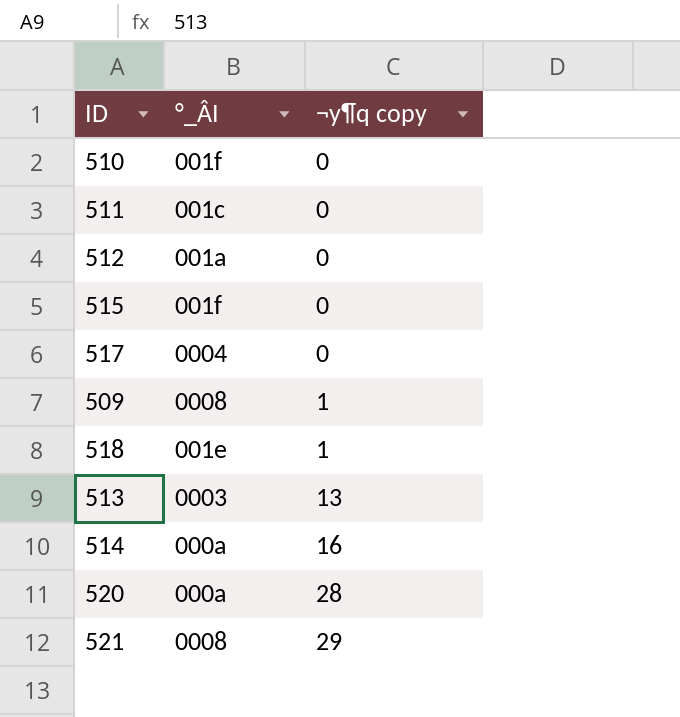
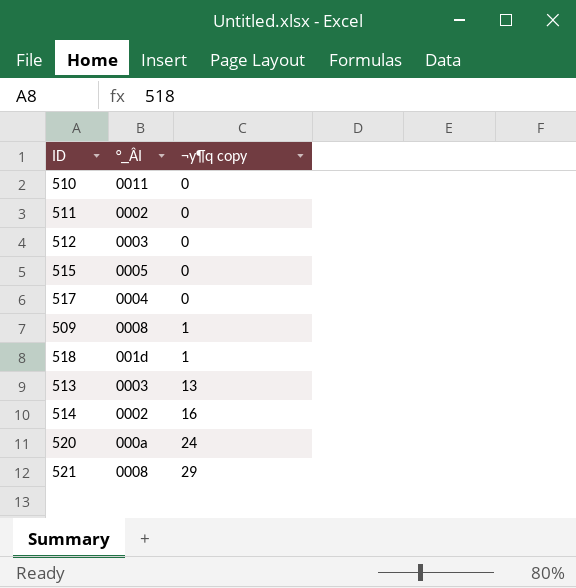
510 | °_ÂI: 001f -> 0011
511 | °_ÂI: 001c -> 0002
512 | °_ÂI: 001a -> 0003
515 | °_ÂI: 001f -> 0005
518 | °_ÂI: 001e -> 001d
514 | °_ÂI: 000a -> 0002
520 | ¬y¶q copy: 28 -> 24

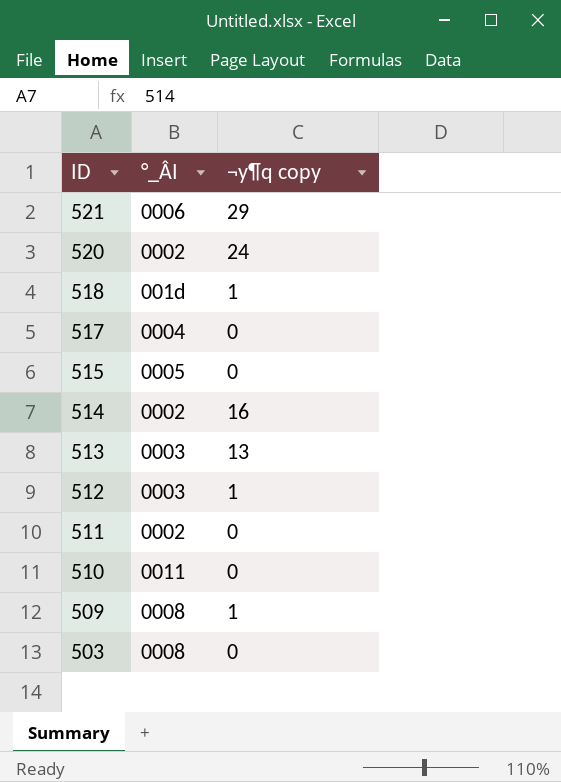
row order: ¬y¶q copy ascending -> ID descending
521 | °_ÂI: 0008 -> 0006
520 | °_ÂI: 000a -> 0002
512 | ¬y¶q copy: 0 -> 1
row 503: none -> 0008 | 0

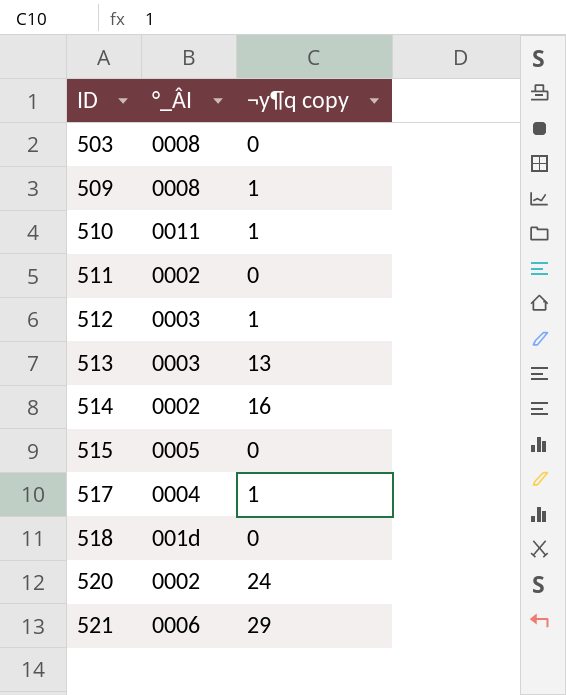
row order: ID descending -> ID ascending
510 | ¬y¶q copy: 0 -> 1
517 | ¬y¶q copy: 0 -> 1
518 | ¬y¶q copy: 1 -> 0

